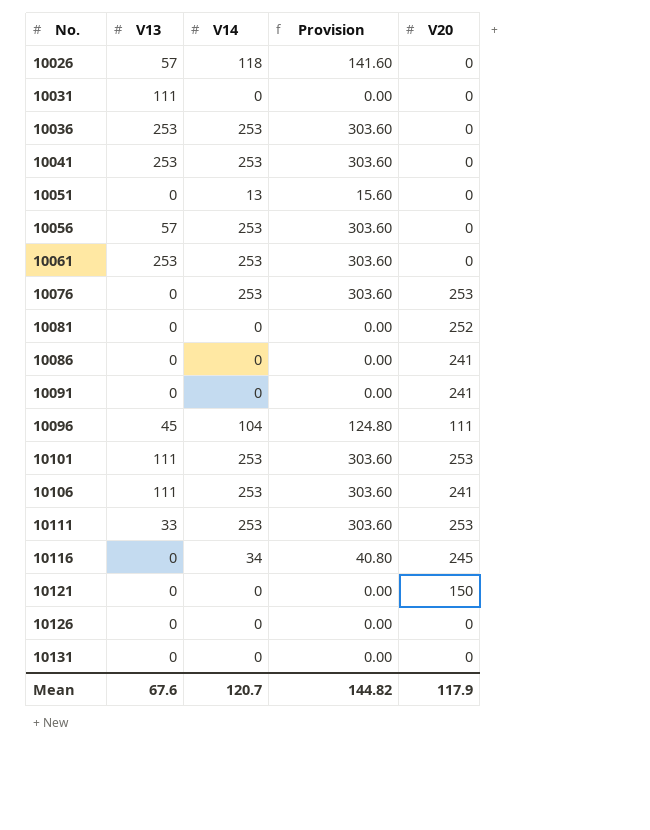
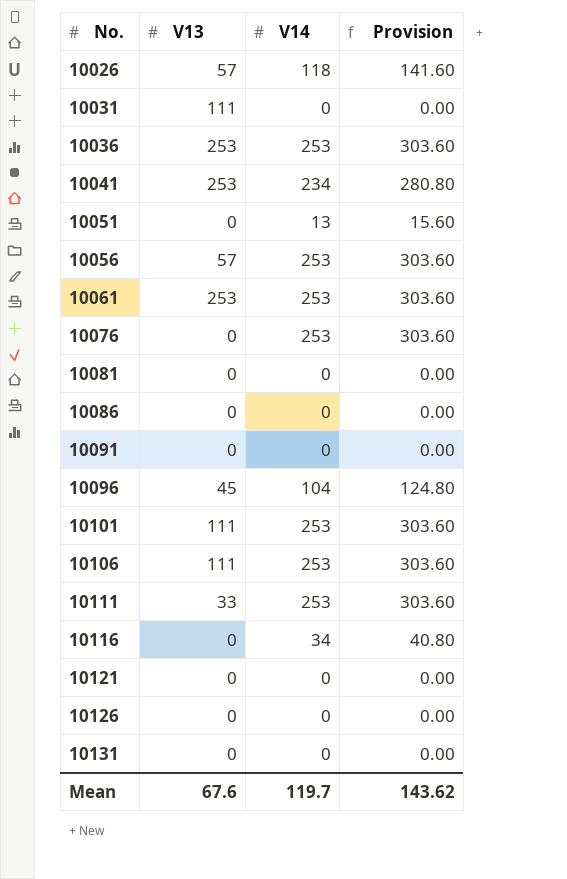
column V20 | position: 5 -> none
10041 | V14: 253 -> 234
10041 | Provision: 303.60 -> 280.80
Mean | V14: 120.7 -> 119.7
Mean | Provision: 144.82 -> 143.62

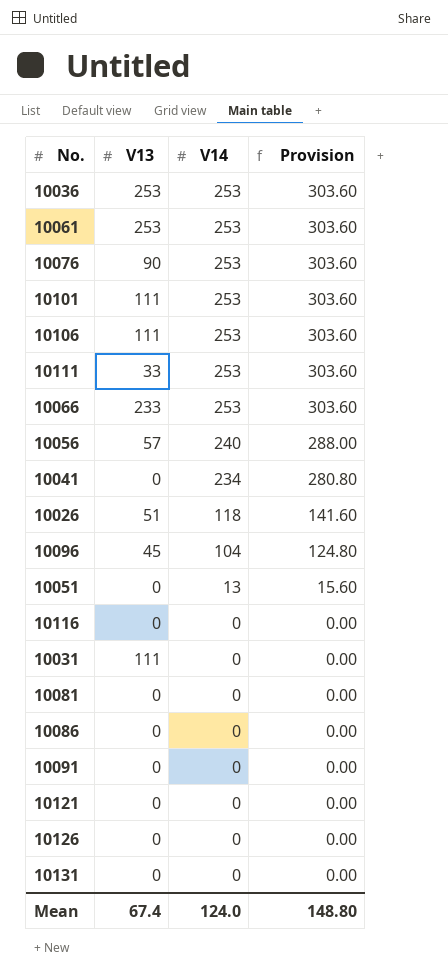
row order: No. ascending -> V14 descending
10076 | V13: 0 -> 90
row 10066: none -> 233 | 253 | 303.60
10056 | V14: 253 -> 240
10056 | Provision: 303.60 -> 288.00
10041 | V13: 253 -> 0
10026 | V13: 57 -> 51
10116 | V14: 34 -> 0
10116 | Provision: 40.80 -> 0.00
Mean | V13: 67.6 -> 67.4
Mean | V14: 119.7 -> 124.0
Mean | Provision: 143.62 -> 148.80

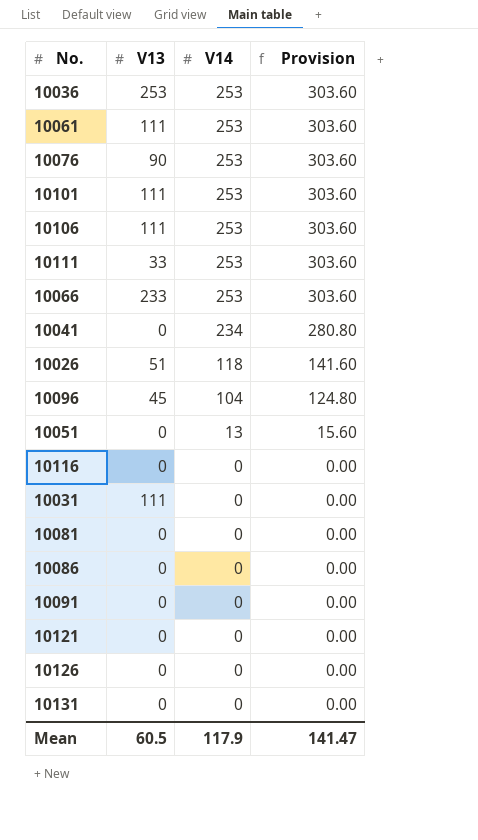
row 10056: 57 | 240 | 288.00 -> none
10061 | V13: 253 -> 111
Mean | V13: 67.4 -> 60.5
Mean | V14: 124.0 -> 117.9
Mean | Provision: 148.80 -> 141.47

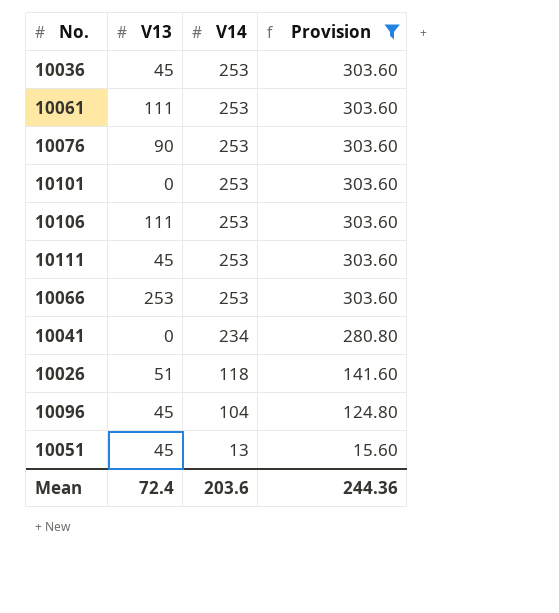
filter: none -> Provision != 0.00
10036 | V13: 253 -> 45
10101 | V13: 111 -> 0
10111 | V13: 33 -> 45
10066 | V13: 233 -> 253
10051 | V13: 0 -> 45
Mean | V13: 60.5 -> 72.4
Mean | V14: 117.9 -> 203.6
Mean | Provision: 141.47 -> 244.36

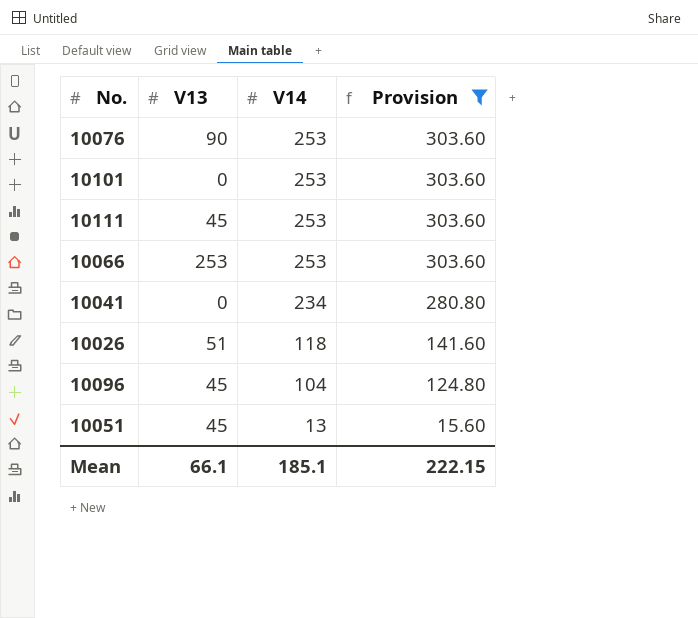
row 10036: 45 | 253 | 303.60 -> none
row 10061: 111 | 253 | 303.60 -> none
row 10106: 111 | 253 | 303.60 -> none
Mean | V13: 72.4 -> 66.1
Mean | V14: 203.6 -> 185.1
Mean | Provision: 244.36 -> 222.15

